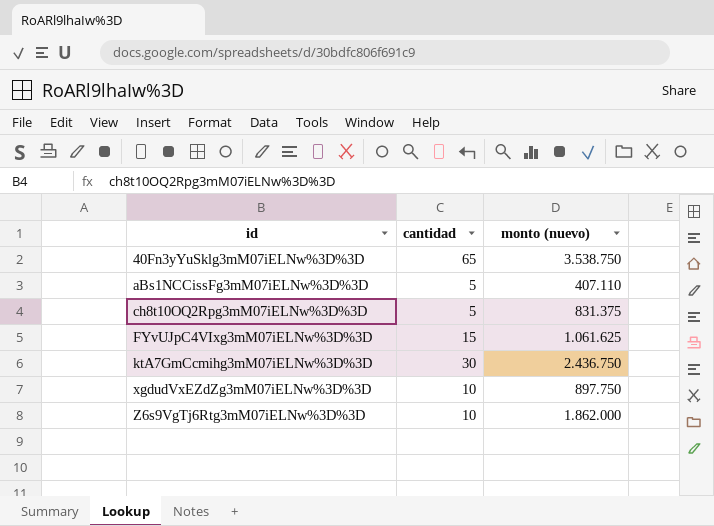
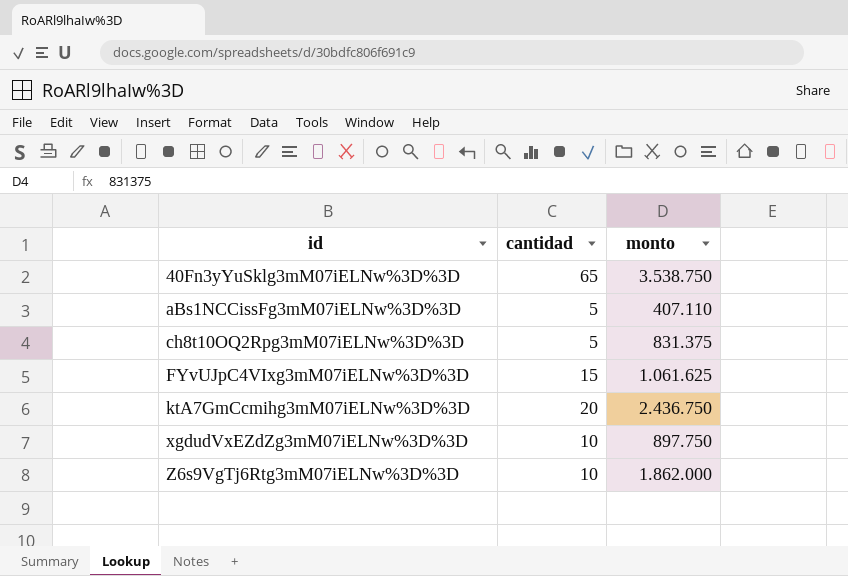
column name: monto (nuevo) -> monto
ktA7GmCcmihg3mM07iELNw%3D%3D | cantidad: 30 -> 20

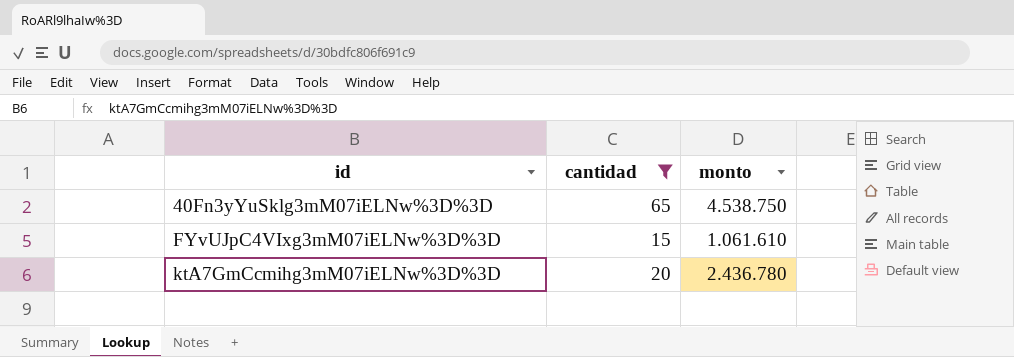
filter: none -> cantidad >= 15
40Fn3yYuSklg3mM07iELNw%3D%3D | monto: 3.538.750 -> 4.538.750
FYvUJpC4VIxg3mM07iELNw%3D%3D | monto: 1.061.625 -> 1.061.610
ktA7GmCcmihg3mM07iELNw%3D%3D | monto: 2.436.750 -> 2.436.780

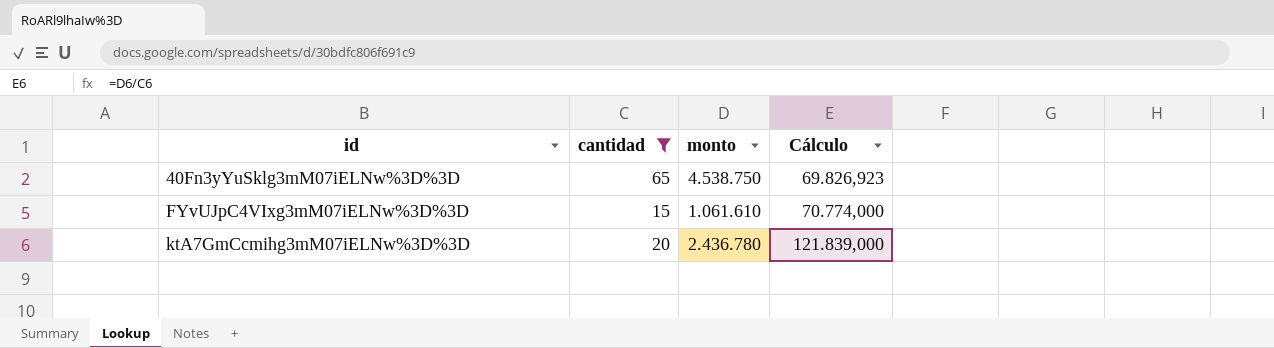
column Cálculo | formula: none -> [monto] / [cantidad]

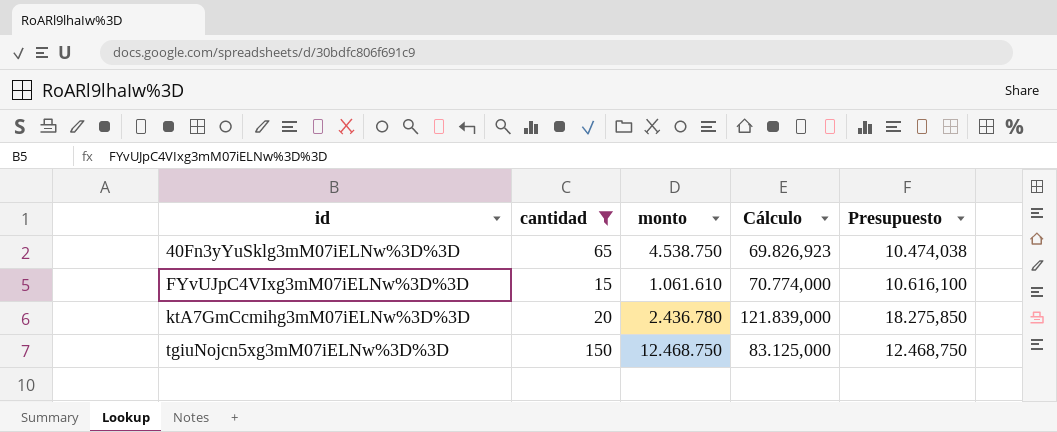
column Presupuesto | formula: none -> [Cálculo] * 0,15
row tgiuNojcn5xg3mM07iELNw%3D%3D: none -> 150 | 12.468.750 | 83.125,000 | 12.468,750

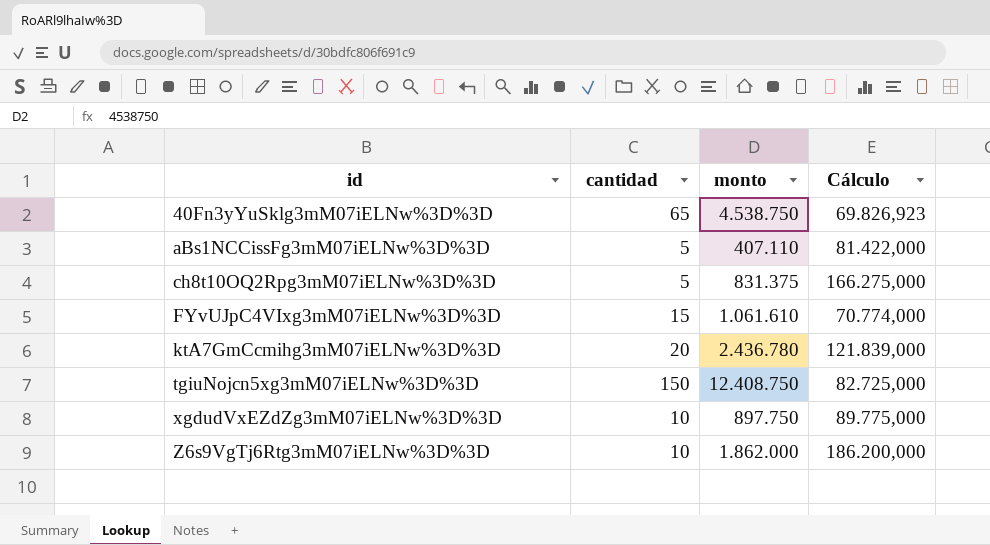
filter: cantidad >= 15 -> none
column Presupuesto | formula: [Cálculo] * 0,15 -> none
tgiuNojcn5xg3mM07iELNw%3D%3D | monto: 12.468.750 -> 12.408.750
tgiuNojcn5xg3mM07iELNw%3D%3D | Cálculo: 83.125,000 -> 82.725,000

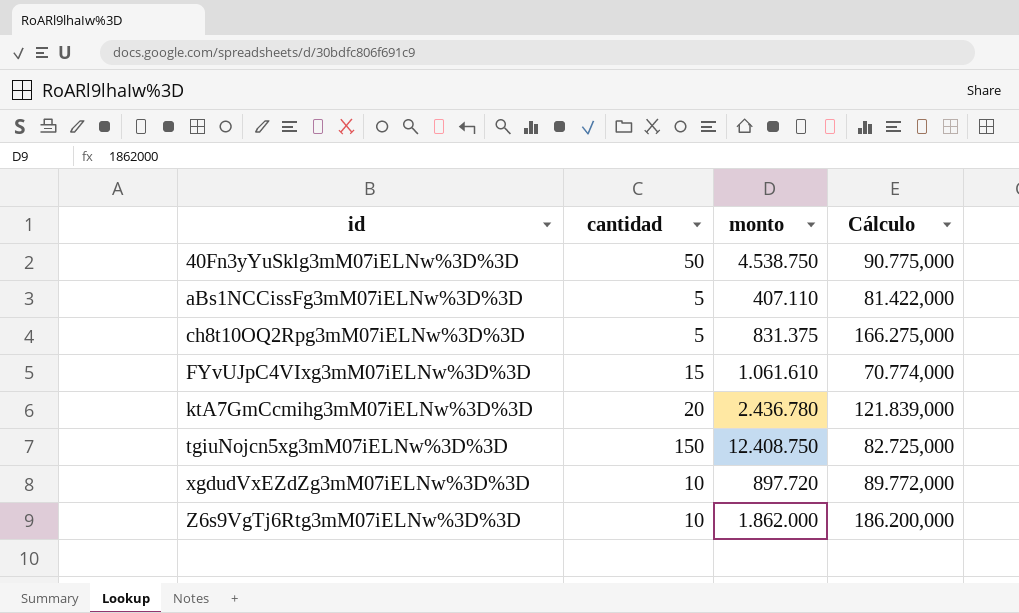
40Fn3yYuSklg3mM07iELNw%3D%3D | cantidad: 65 -> 50
40Fn3yYuSklg3mM07iELNw%3D%3D | Cálculo: 69.826,923 -> 90.775,000
xgdudVxEZdZg3mM07iELNw%3D%3D | monto: 897.750 -> 897.720
xgdudVxEZdZg3mM07iELNw%3D%3D | Cálculo: 89.775,000 -> 89.772,000

